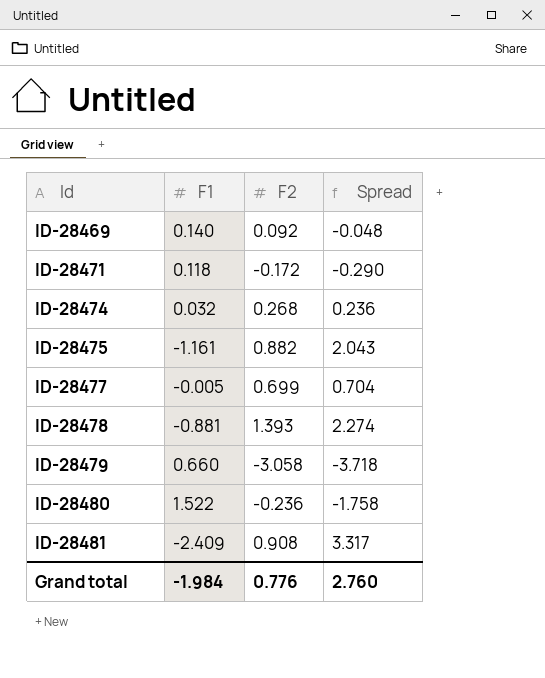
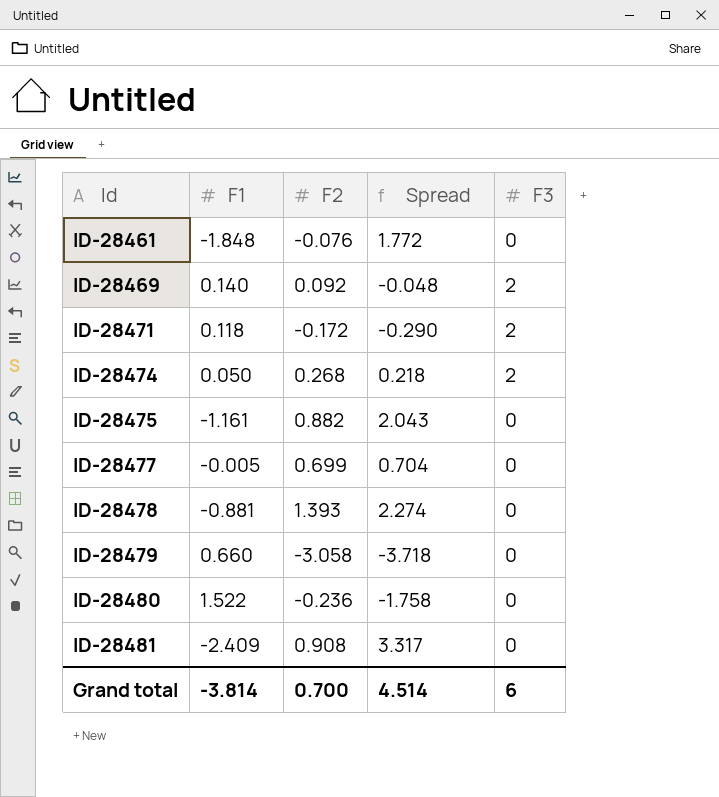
column F3 | position: none -> 5
row ID-28461: none -> -1.848 | -0.076 | 1.772 | 0
ID-28474 | F1: 0.032 -> 0.050
ID-28474 | Spread: 0.236 -> 0.218
Grand total | F1: -1.984 -> -3.814
Grand total | F2: 0.776 -> 0.700
Grand total | Spread: 2.760 -> 4.514

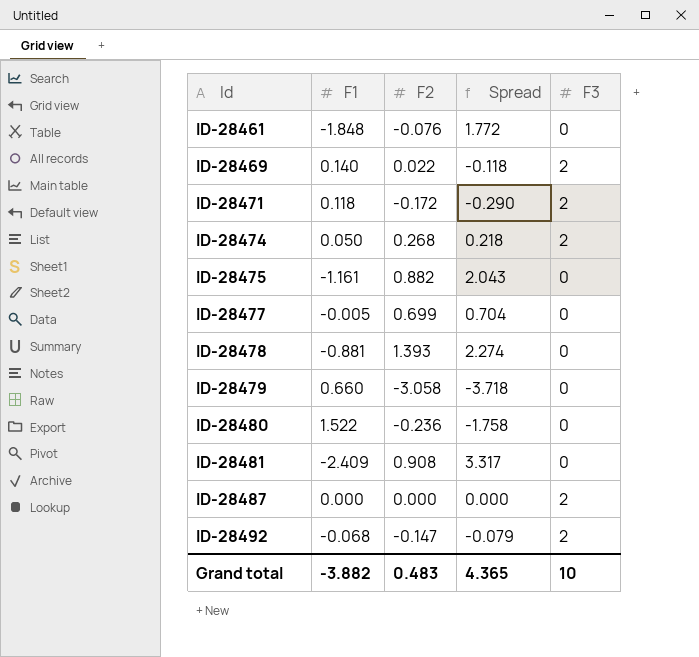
ID-28469 | F2: 0.092 -> 0.022
ID-28469 | Spread: -0.048 -> -0.118
row ID-28487: none -> 0.000 | 0.000 | 0.000 | 2
row ID-28492: none -> -0.068 | -0.147 | -0.079 | 2
Grand total | F1: -3.814 -> -3.882
Grand total | F2: 0.700 -> 0.483
Grand total | Spread: 4.514 -> 4.365
Grand total | F3: 6 -> 10

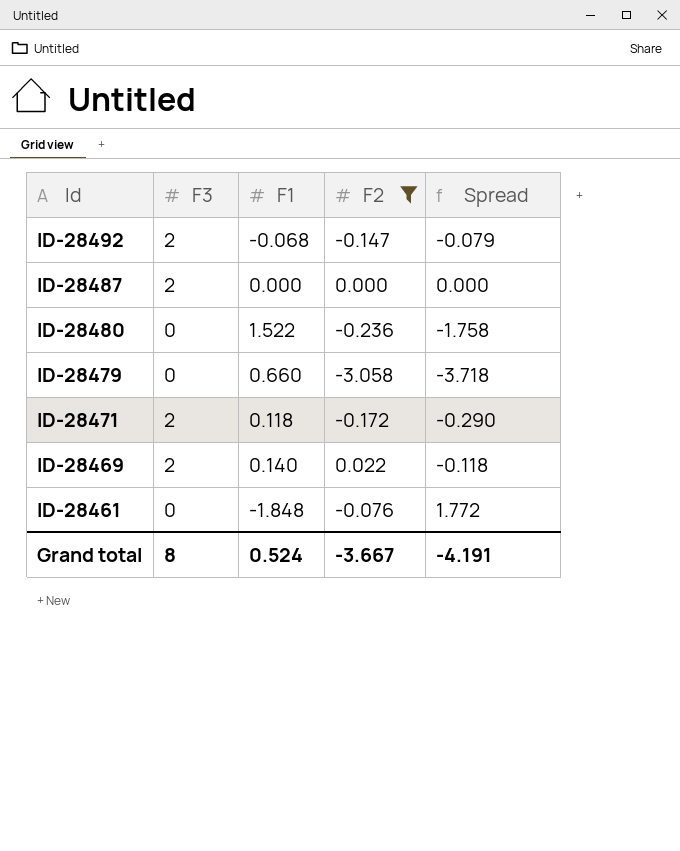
filter: none -> F2 <= 0.022
row order: Id ascending -> Id descending
column F3 | position: 5 -> 2
Grand total | F3: 10 -> 8
Grand total | F1: -3.882 -> 0.524
Grand total | F2: 0.483 -> -3.667
Grand total | Spread: 4.365 -> -4.191

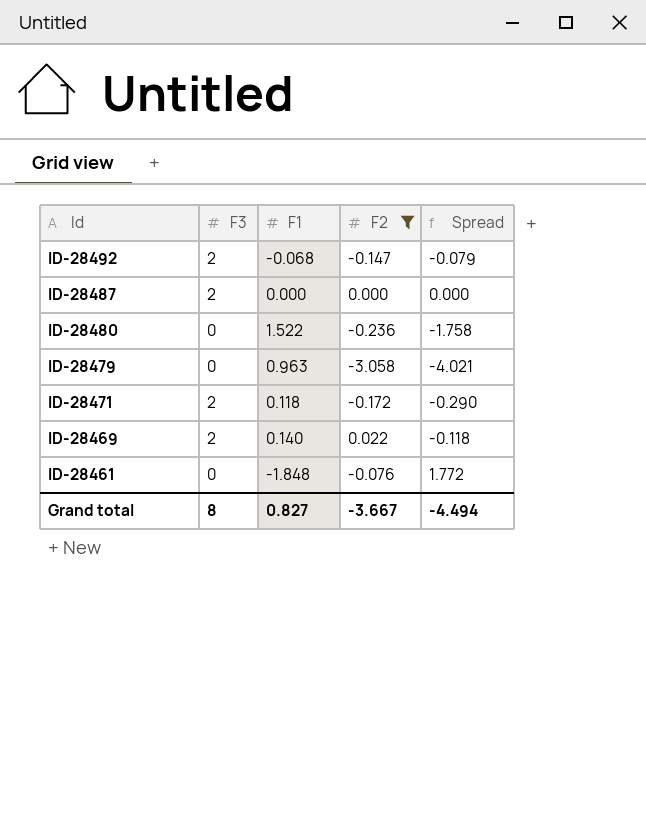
ID-28479 | F1: 0.660 -> 0.963
ID-28479 | Spread: -3.718 -> -4.021
Grand total | F1: 0.524 -> 0.827
Grand total | Spread: -4.191 -> -4.494

